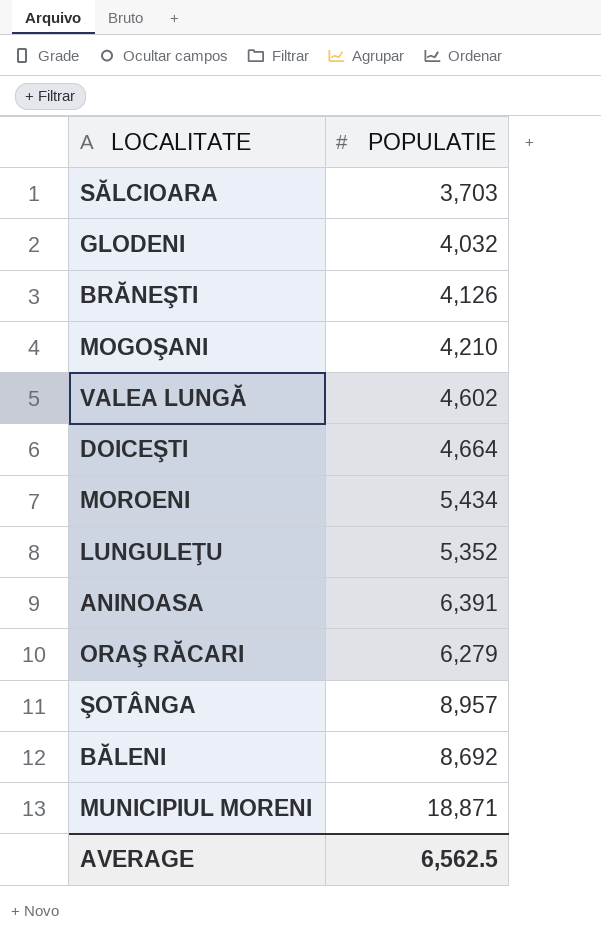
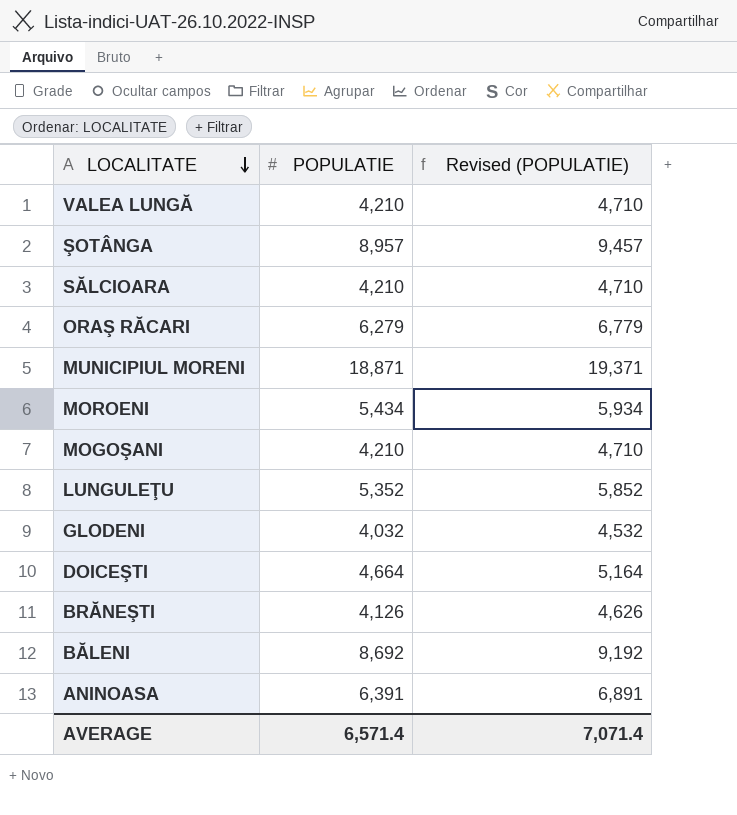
row order: none -> LOCALITATE descending
column Revised (POPULATIE) | formula: none -> [POPULATIE] + 500
VALEA LUNGĂ | POPULATIE: 4,602 -> 4,210
SĂLCIOARA | POPULATIE: 3,703 -> 4,210
AVERAGE | POPULATIE: 6,562.5 -> 6,571.4

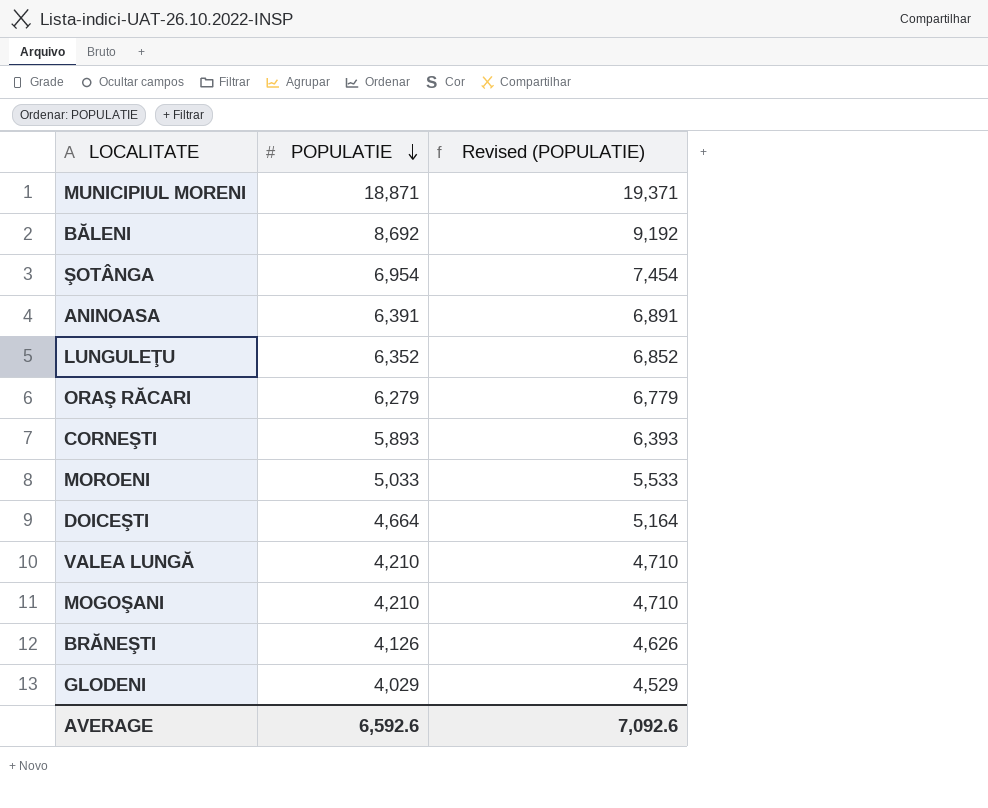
row order: LOCALITATE descending -> POPULATIE descending
row SĂLCIOARA: 4,210 | 4,710 -> none
ŞOTÂNGA | POPULATIE: 8,957 -> 6,954
ŞOTÂNGA | Revised (POPULATIE): 9,457 -> 7,454
LUNGULEŢU | POPULATIE: 5,352 -> 6,352
LUNGULEŢU | Revised (POPULATIE): 5,852 -> 6,852
row CORNEŞTI: none -> 5,893 | 6,393
MOROENI | POPULATIE: 5,434 -> 5,033
MOROENI | Revised (POPULATIE): 5,934 -> 5,533
GLODENI | POPULATIE: 4,032 -> 4,029
GLODENI | Revised (POPULATIE): 4,532 -> 4,529
AVERAGE | POPULATIE: 6,571.4 -> 6,592.6
AVERAGE | Revised (POPULATIE): 7,071.4 -> 7,092.6

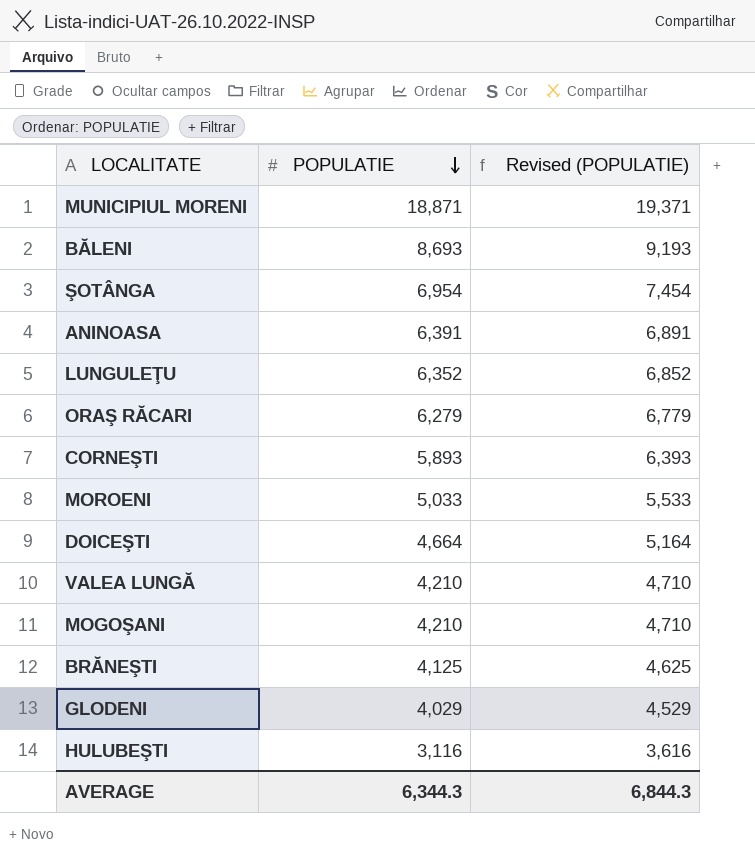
BĂLENI | POPULATIE: 8,692 -> 8,693
BĂLENI | Revised (POPULATIE): 9,192 -> 9,193
BRĂNEŞTI | POPULATIE: 4,126 -> 4,125
BRĂNEŞTI | Revised (POPULATIE): 4,626 -> 4,625
row HULUBEŞTI: none -> 3,116 | 3,616
AVERAGE | POPULATIE: 6,592.6 -> 6,344.3
AVERAGE | Revised (POPULATIE): 7,092.6 -> 6,844.3

